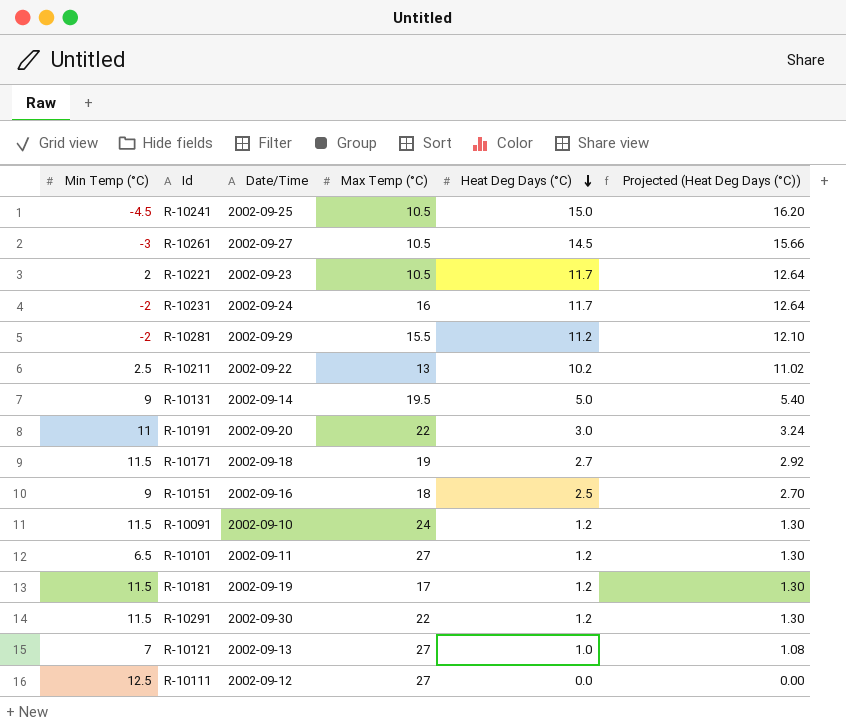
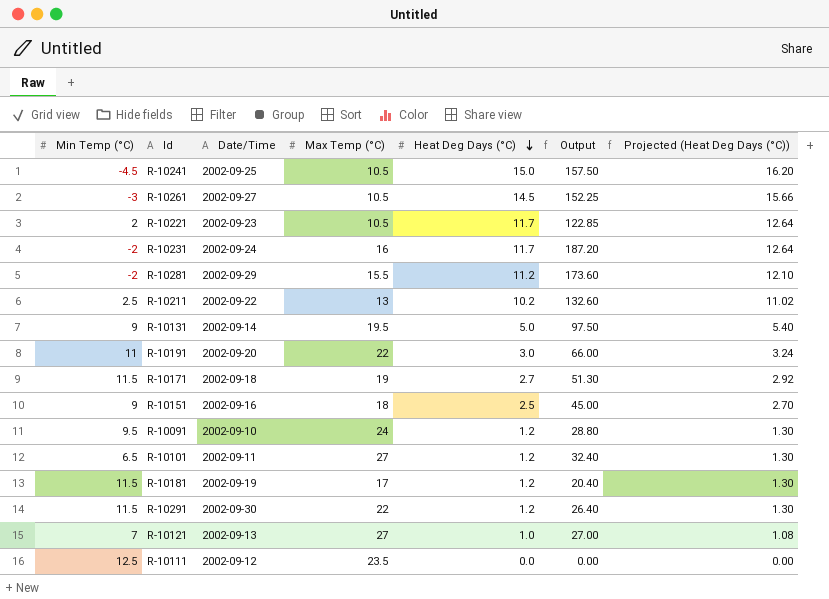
column Output | formula: none -> [Max Temp (°C)] * [Heat Deg Days (°C)]
R-10091 | Min Temp (°C): 11.5 -> 9.5
R-10111 | Max Temp (°C): 27 -> 23.5

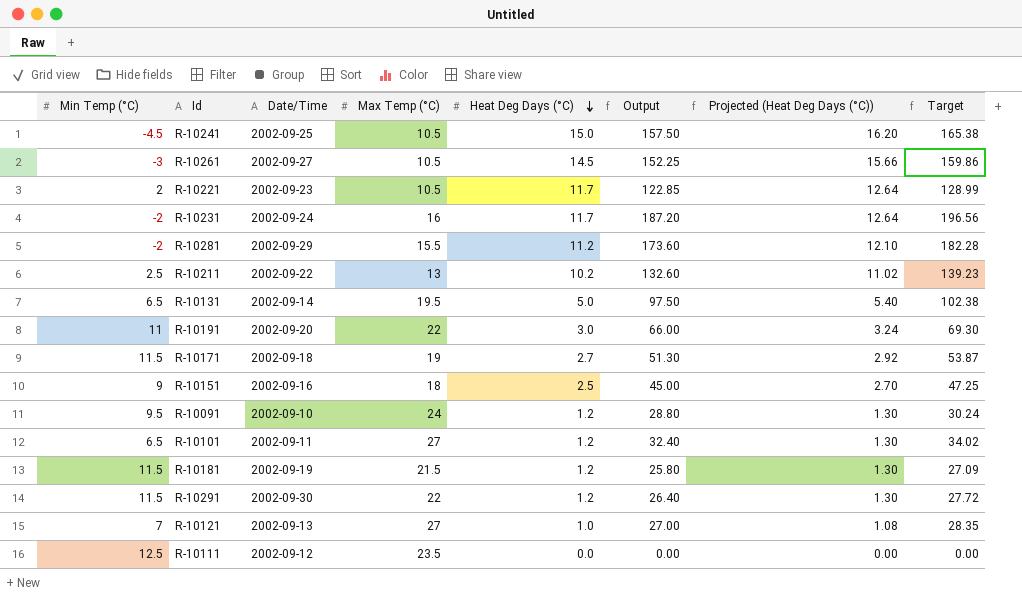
column Target | formula: none -> [Output] * 1.05
R-10131 | Min Temp (°C): 9 -> 6.5
R-10181 | Max Temp (°C): 17 -> 21.5
R-10181 | Output: 20.40 -> 25.80

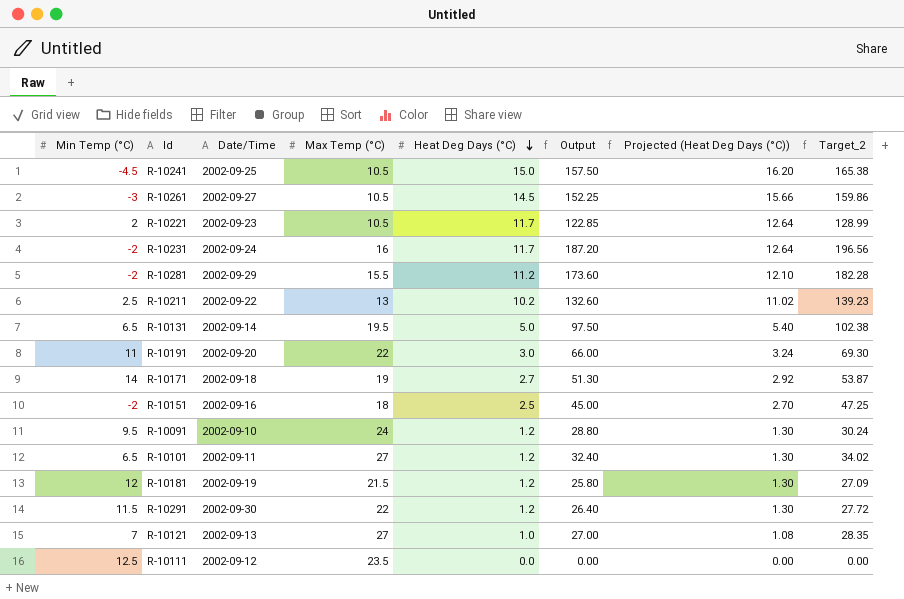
column name: Target -> Target_2
R-10171 | Min Temp (°C): 11.5 -> 14
R-10151 | Min Temp (°C): 9 -> -2
R-10181 | Min Temp (°C): 11.5 -> 12

